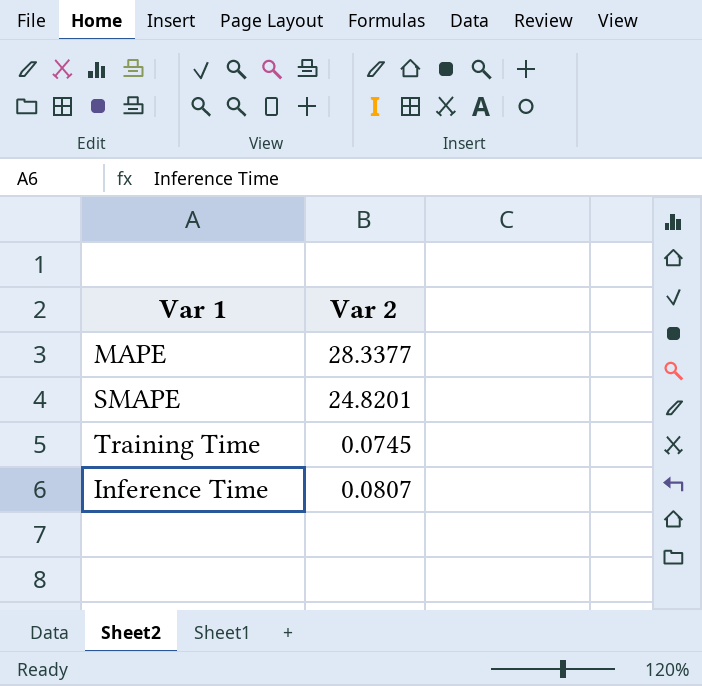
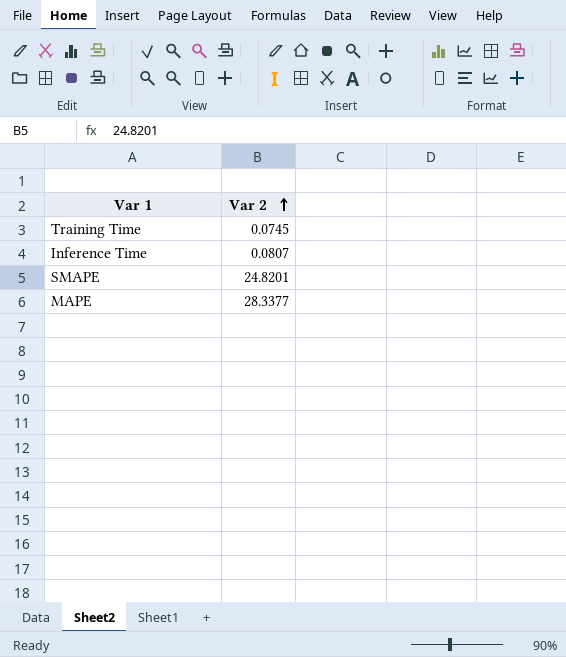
row order: none -> Var 2 ascending

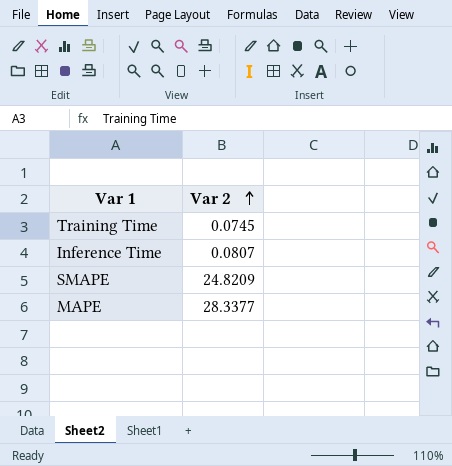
SMAPE | Var 2: 24.8201 -> 24.8209

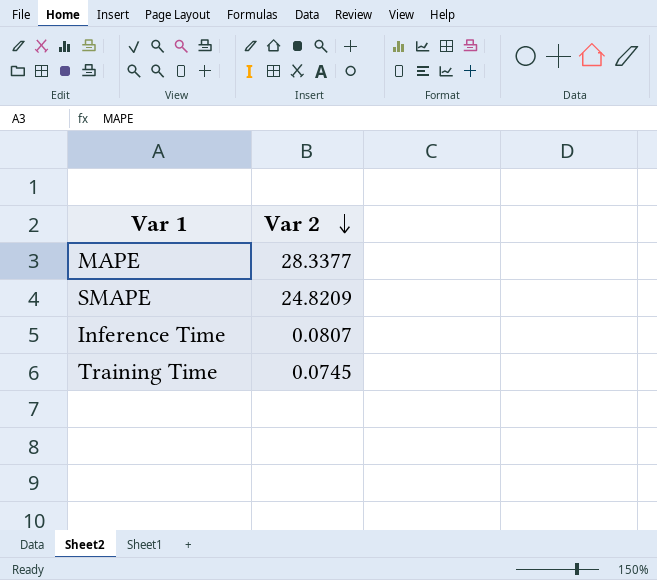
row order: Var 2 ascending -> Var 2 descending

